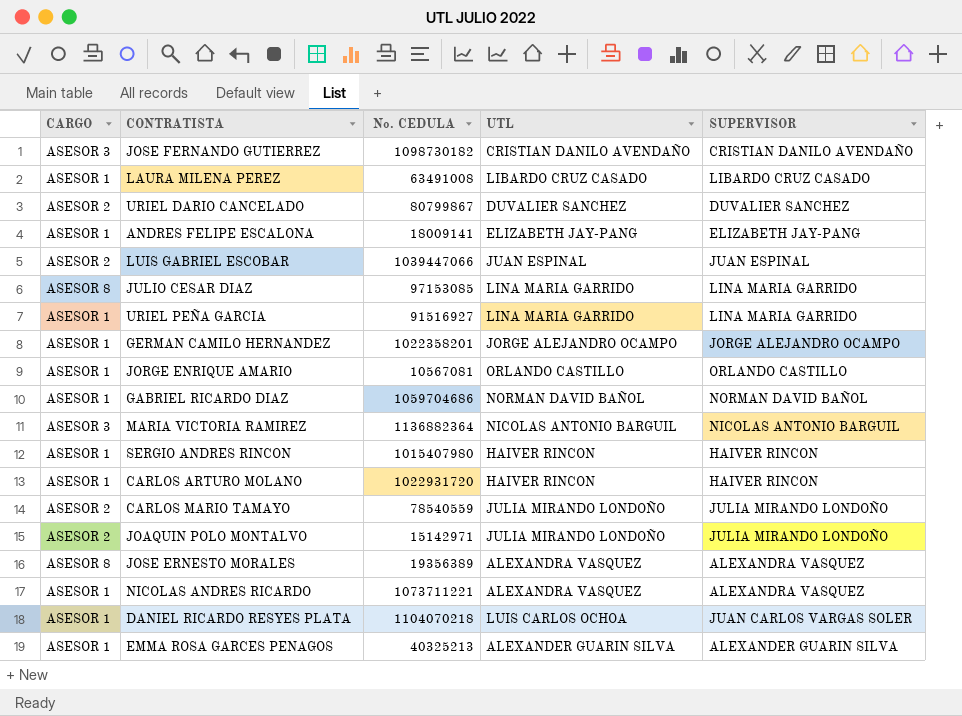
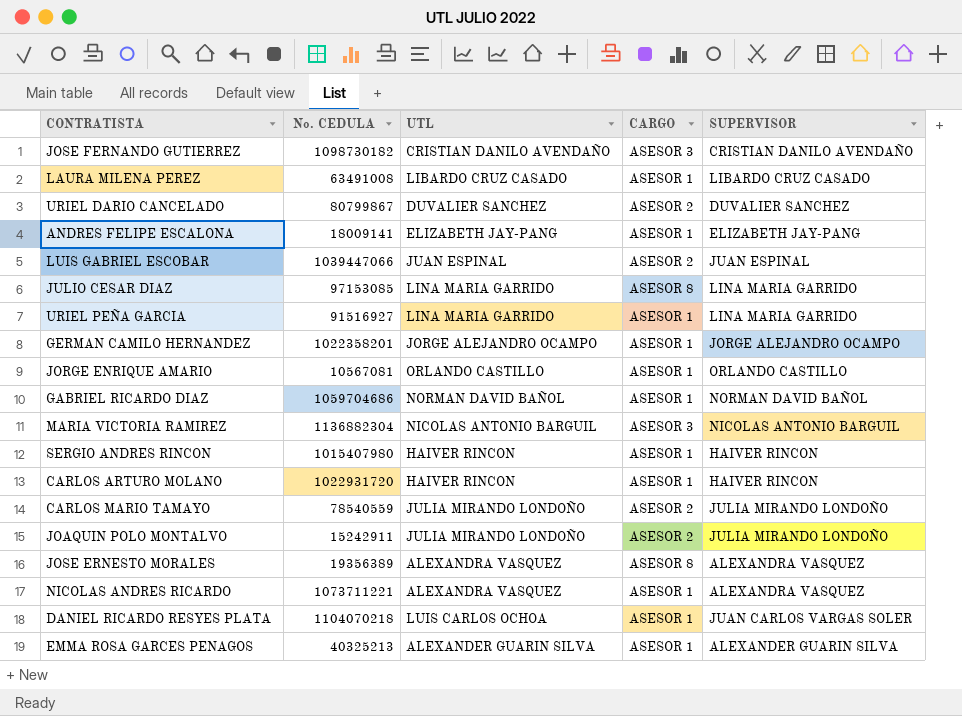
column CARGO | position: 1 -> 4
MARIA VICTORIA RAMIREZ | No. CEDULA: 1136882364 -> 1136882304
JOAQUIN POLO MONTALVO | No. CEDULA: 15142971 -> 15242911

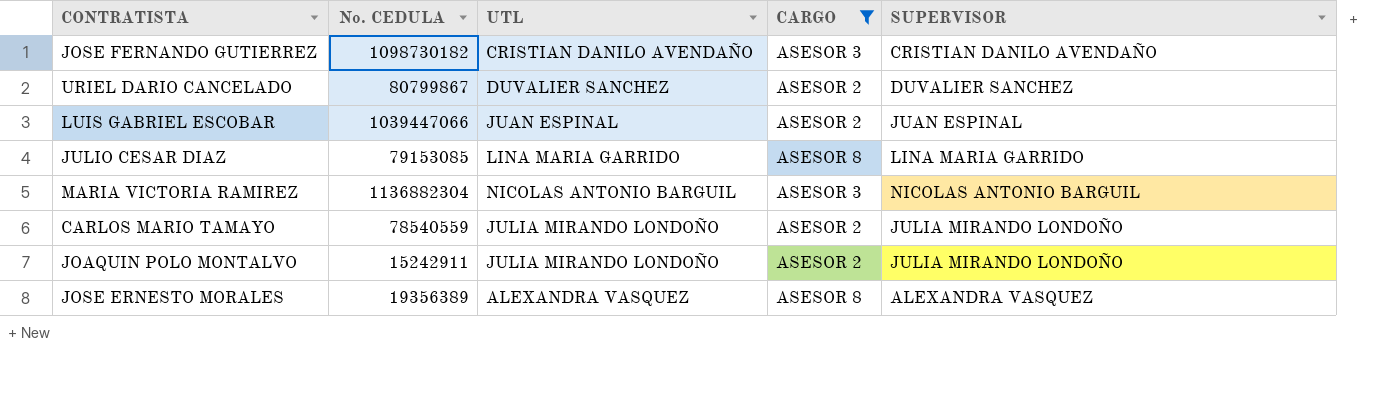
filter: none -> CARGO != ASESOR 1
JULIO CESAR DIAZ | No. CEDULA: 97153085 -> 79153085

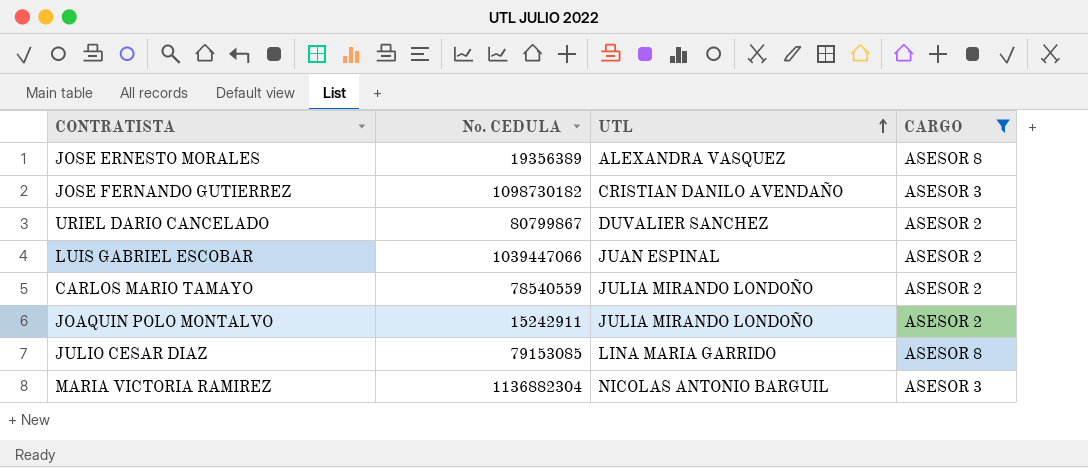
row order: none -> UTL ascending
column SUPERVISOR | position: 5 -> none

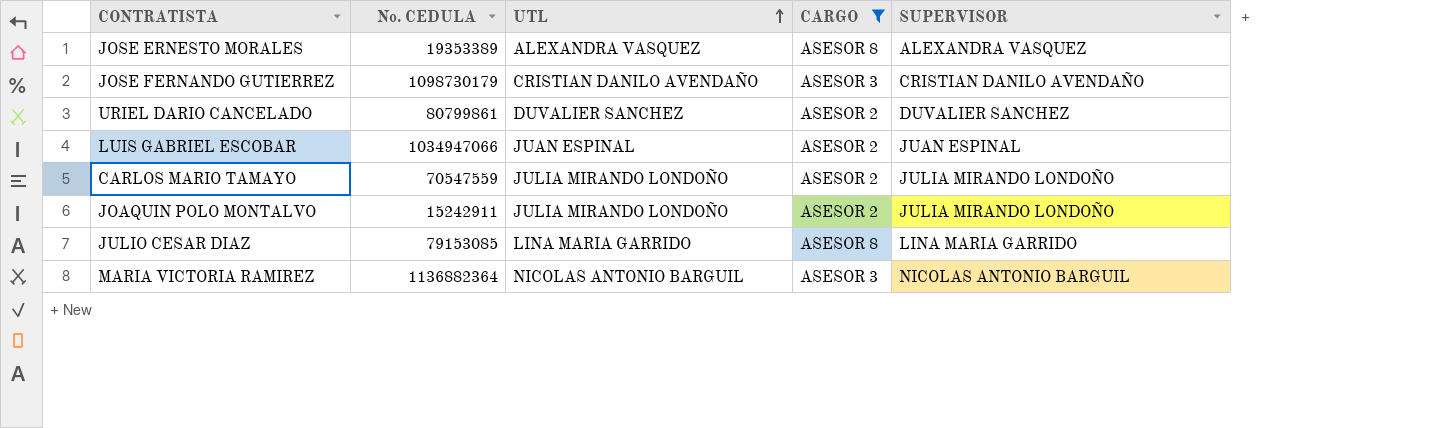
column SUPERVISOR | position: none -> 5
JOSE ERNESTO MORALES | No. CEDULA: 19356389 -> 19353389
JOSE FERNANDO GUTIERREZ | No. CEDULA: 1098730182 -> 1098730179
URIEL DARIO CANCELADO | No. CEDULA: 80799867 -> 80799861
LUIS GABRIEL ESCOBAR | No. CEDULA: 1039447066 -> 1034947066
CARLOS MARIO TAMAYO | No. CEDULA: 78540559 -> 70547559
MARIA VICTORIA RAMIREZ | No. CEDULA: 1136882304 -> 1136882364

